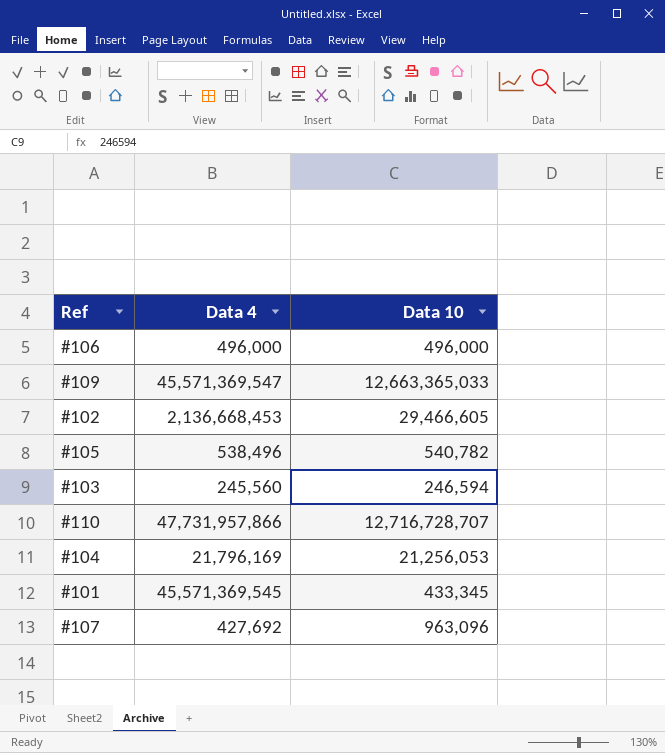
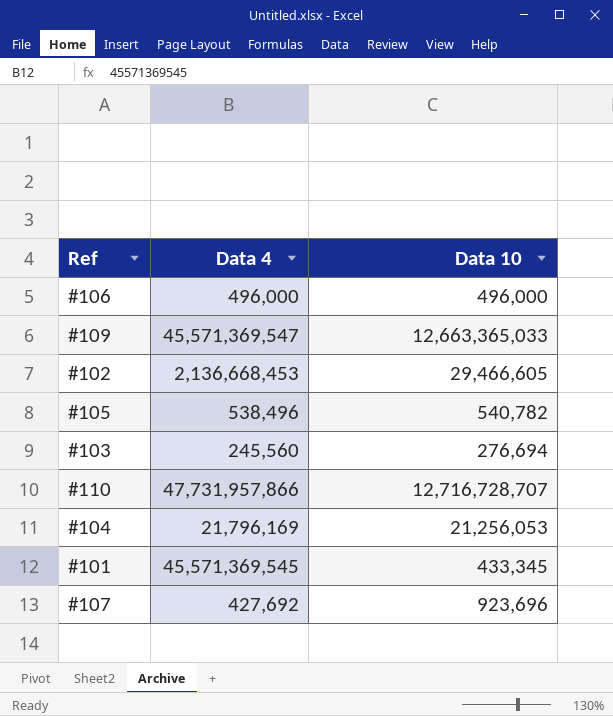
#103 | Data 10: 246,594 -> 276,694
#107 | Data 10: 963,096 -> 923,696

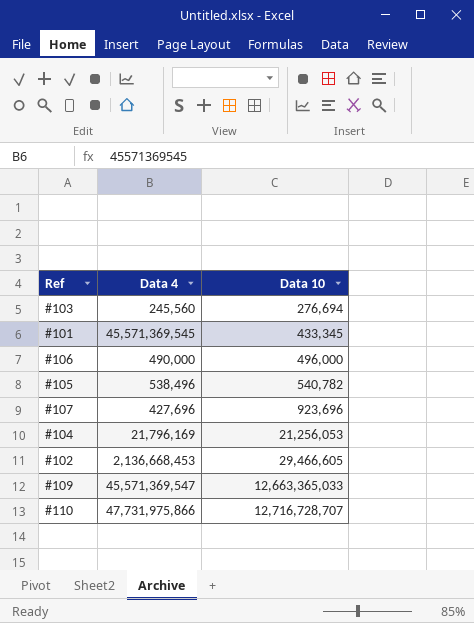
row order: none -> Data 10 ascending
#106 | Data 4: 496,000 -> 490,000
#107 | Data 4: 427,692 -> 427,696
#110 | Data 4: 47,731,957,866 -> 47,731,975,866

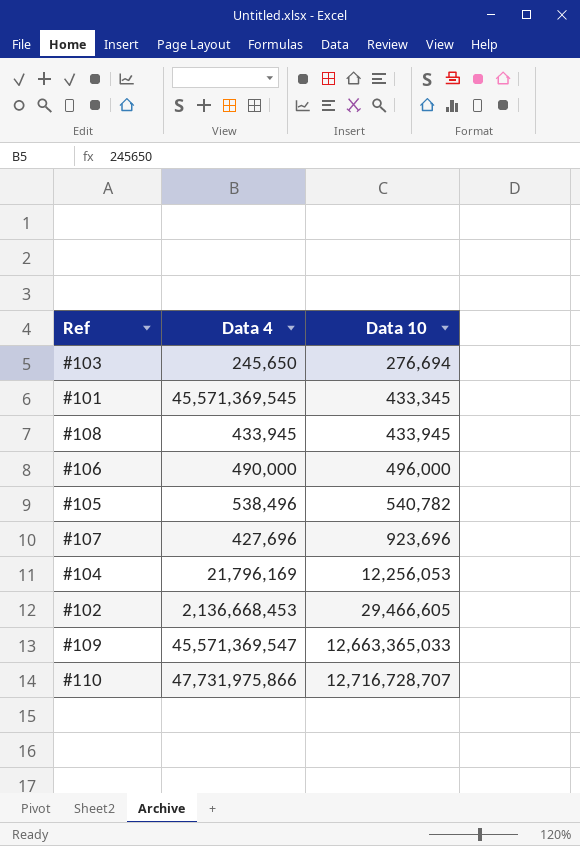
#103 | Data 4: 245,560 -> 245,650
row #108: none -> 433,945 | 433,945
#104 | Data 10: 21,256,053 -> 12,256,053

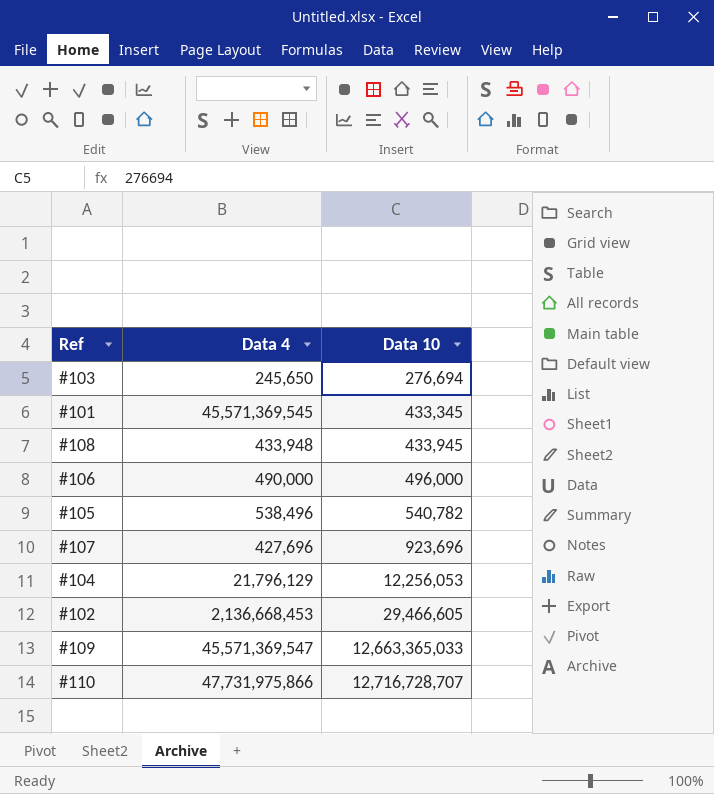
#108 | Data 4: 433,945 -> 433,948
#104 | Data 4: 21,796,169 -> 21,796,129

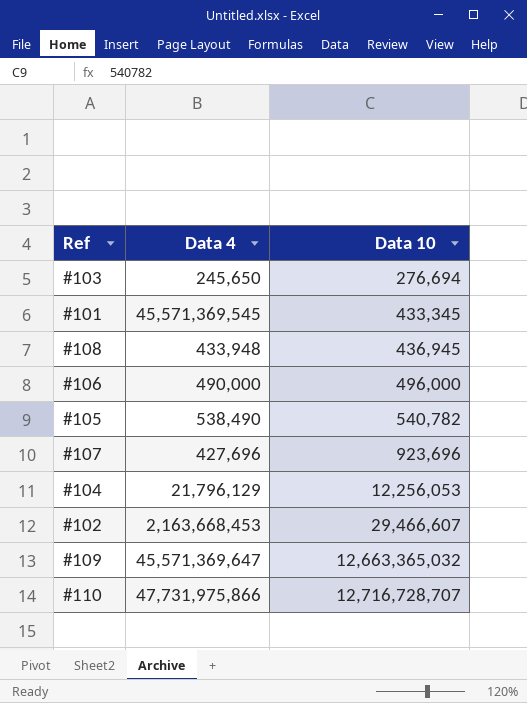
#108 | Data 10: 433,945 -> 436,945
#105 | Data 4: 538,496 -> 538,490
#102 | Data 4: 2,136,668,453 -> 2,163,668,453
#102 | Data 10: 29,466,605 -> 29,466,607
#109 | Data 4: 45,571,369,547 -> 45,571,369,647
#109 | Data 10: 12,663,365,033 -> 12,663,365,032

